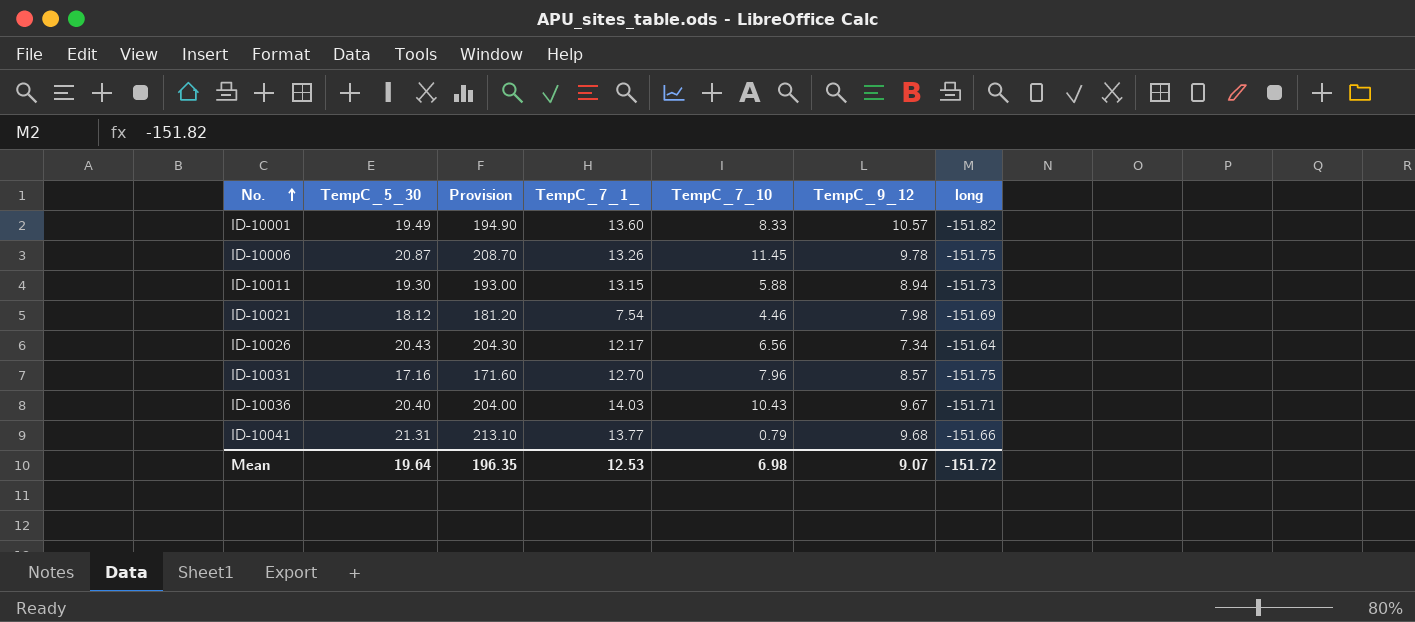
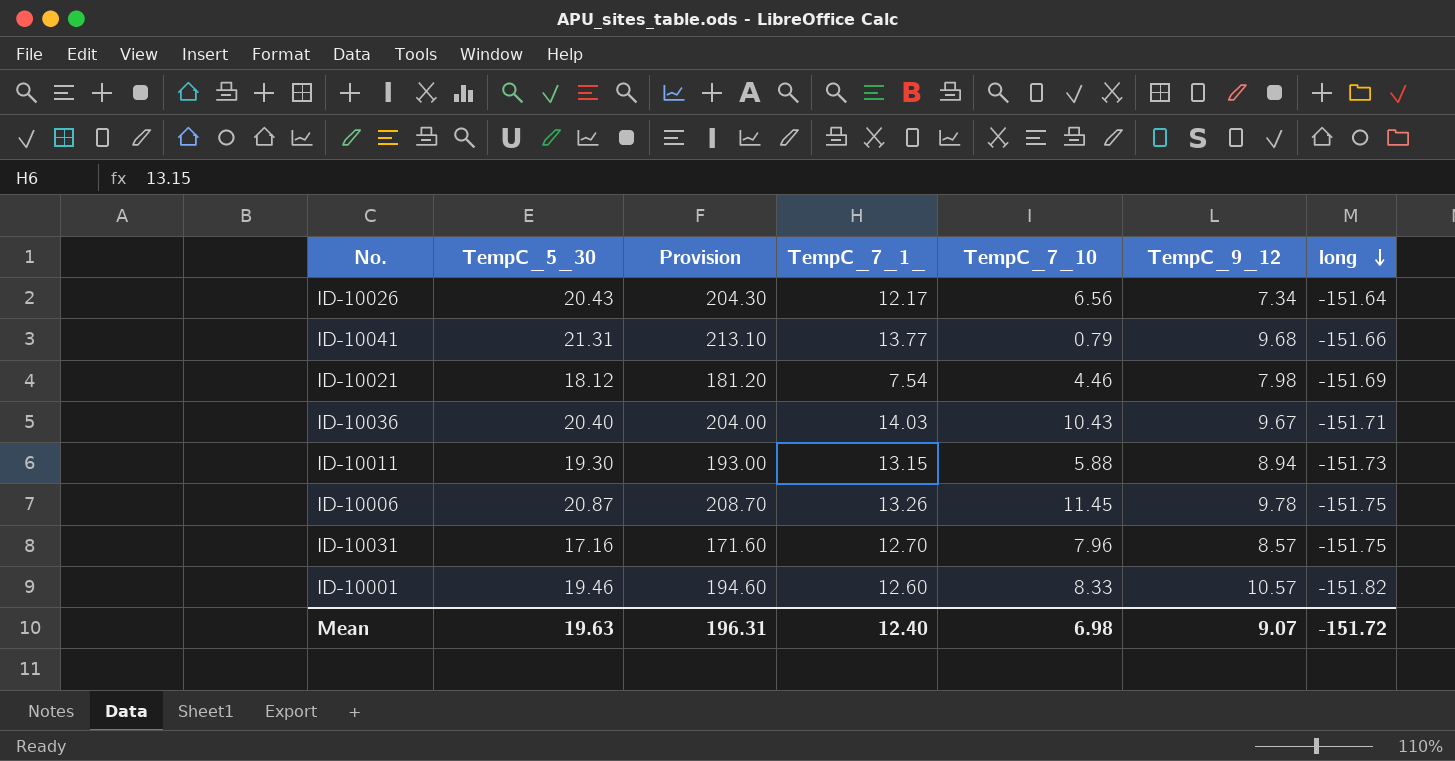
row order: No. ascending -> long descending
ID-10001 | TempC_5_30: 19.49 -> 19.46
ID-10001 | Provision: 194.90 -> 194.60
ID-10001 | TempC_7_1_: 13.60 -> 12.60
Mean | TempC_5_30: 19.64 -> 19.63
Mean | Provision: 196.35 -> 196.31
Mean | TempC_7_1_: 12.53 -> 12.40

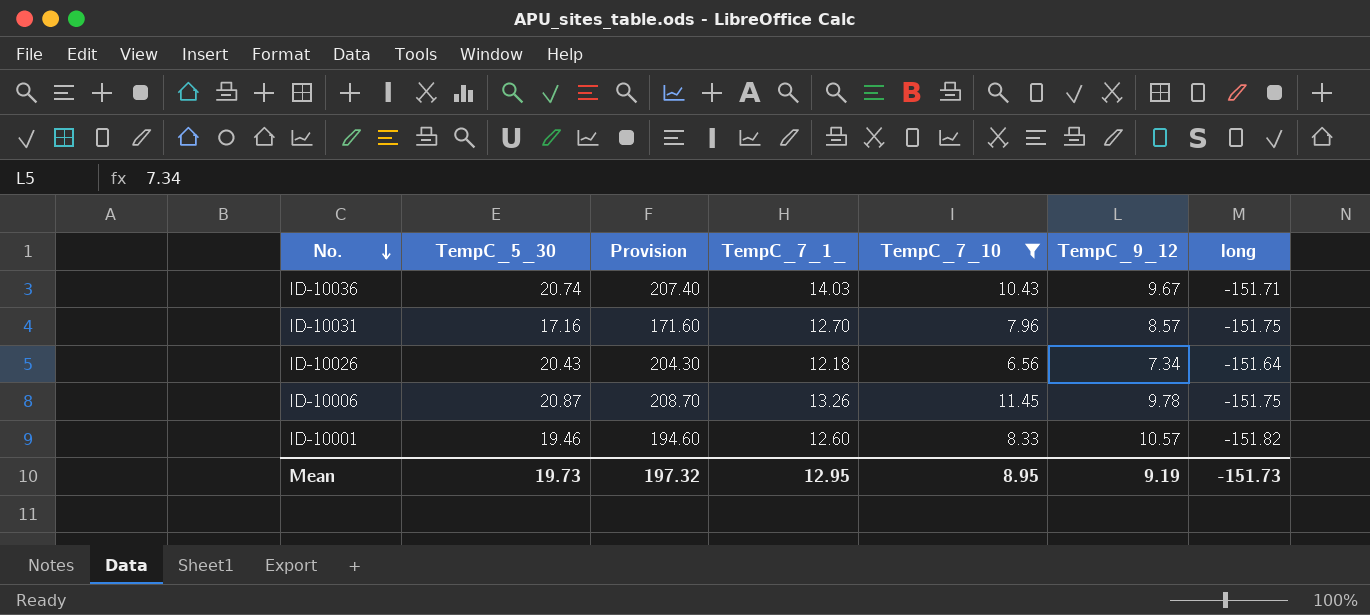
filter: none -> TempC_7_10 >= 6.56
row order: long descending -> No. descending
ID-10036 | TempC_5_30: 20.40 -> 20.74
ID-10036 | Provision: 204.00 -> 207.40
ID-10026 | TempC_7_1_: 12.17 -> 12.18
Mean | TempC_5_30: 19.63 -> 19.73
Mean | Provision: 196.31 -> 197.32
Mean | TempC_7_1_: 12.40 -> 12.95
Mean | TempC_7_10: 6.98 -> 8.95
Mean | TempC_9_12: 9.07 -> 9.19
Mean | long: -151.72 -> -151.73

